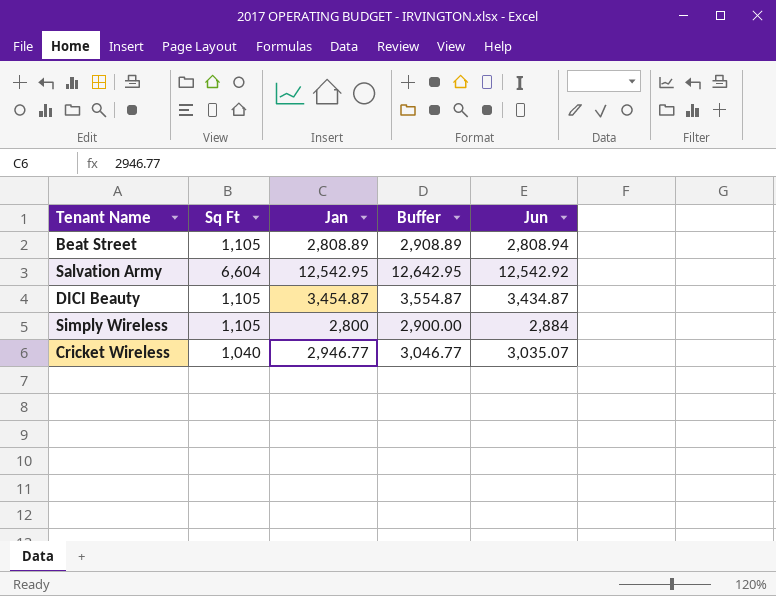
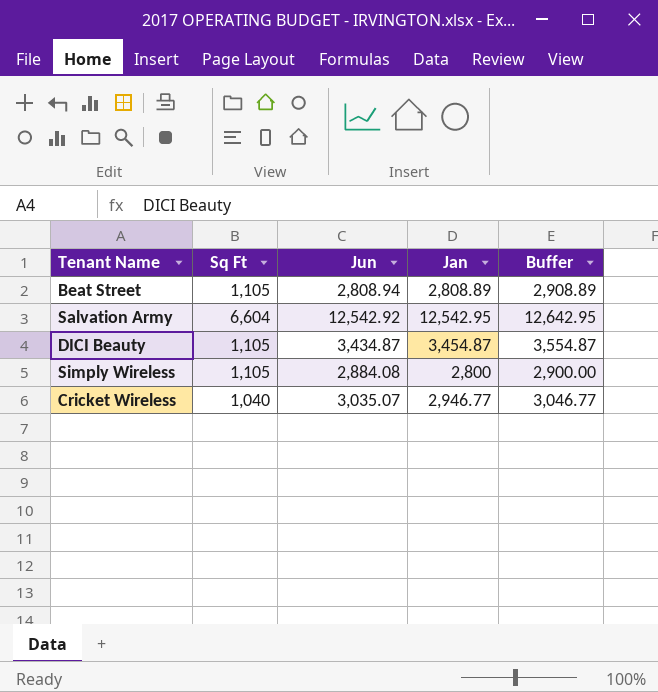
column Jun | position: 5 -> 3
Simply Wireless | Jun: 2,884 -> 2,884.08

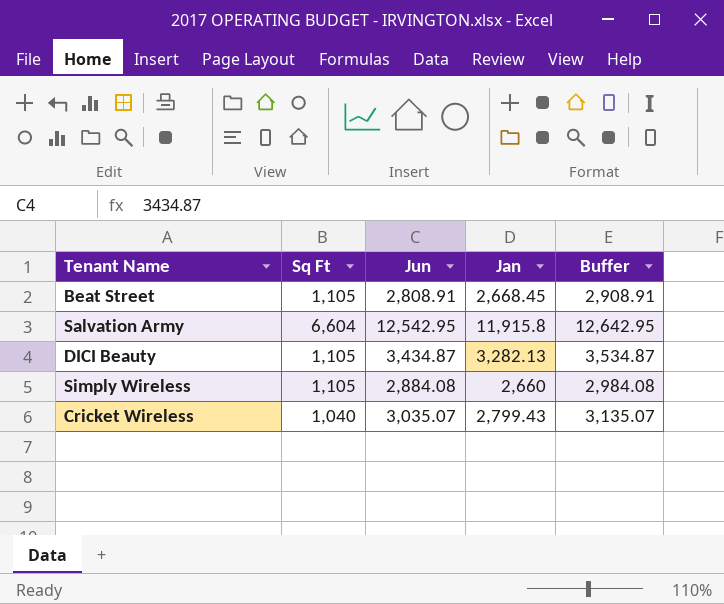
column Buffer | formula: [Jan] + 100 -> [Jun] + 100
Beat Street | Jun: 2,808.94 -> 2,808.91
Beat Street | Jan: 2,808.89 -> 2,668.45
Salvation Army | Jun: 12,542.92 -> 12,542.95
Salvation Army | Jan: 12,542.95 -> 11,915.8
DICI Beauty | Jan: 3,454.87 -> 3,282.13
Simply Wireless | Jan: 2,800 -> 2,660
Cricket Wireless | Jan: 2,946.77 -> 2,799.43

